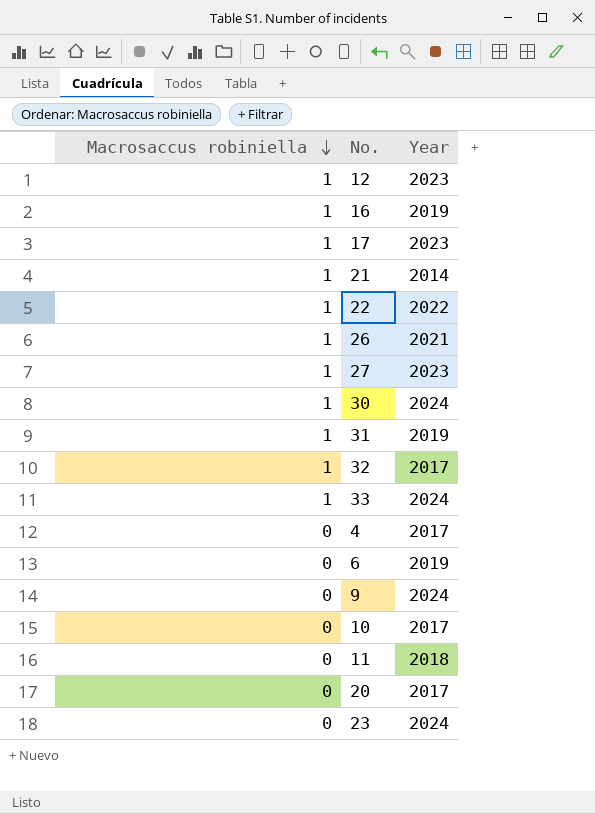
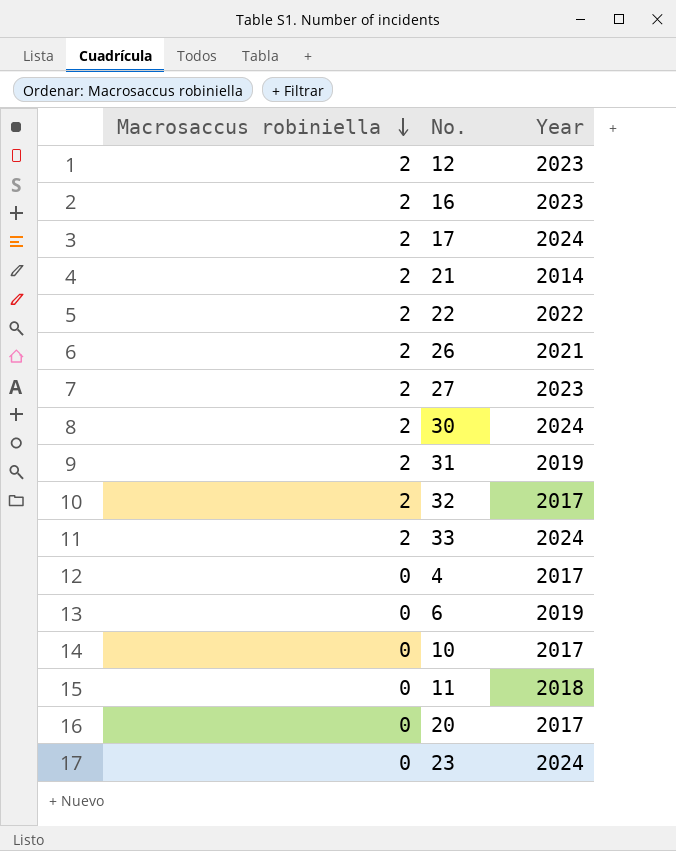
row 9: 0 | 2024 -> none
12 | Macrosaccus robiniella: 1 -> 2
16 | Macrosaccus robiniella: 1 -> 2
16 | Year: 2019 -> 2023
17 | Macrosaccus robiniella: 1 -> 2
17 | Year: 2023 -> 2024
21 | Macrosaccus robiniella: 1 -> 2
22 | Macrosaccus robiniella: 1 -> 2
26 | Macrosaccus robiniella: 1 -> 2
27 | Macrosaccus robiniella: 1 -> 2
30 | Macrosaccus robiniella: 1 -> 2
31 | Macrosaccus robiniella: 1 -> 2
32 | Macrosaccus robiniella: 1 -> 2
33 | Macrosaccus robiniella: 1 -> 2

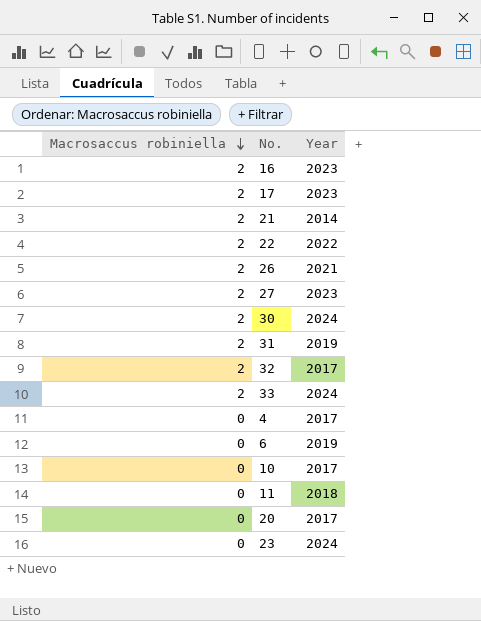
row 12: 2 | 2023 -> none
17 | Year: 2024 -> 2023

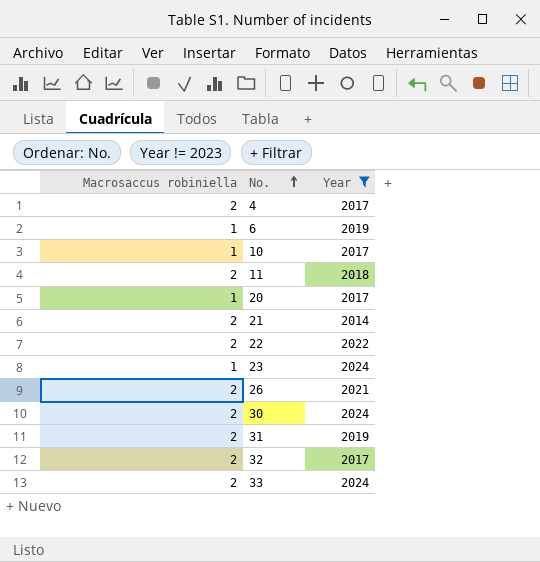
filter: none -> Year != 2023
row order: Macrosaccus robiniella descending -> No. ascending
4 | Macrosaccus robiniella: 0 -> 2
6 | Macrosaccus robiniella: 0 -> 1
10 | Macrosaccus robiniella: 0 -> 1
11 | Macrosaccus robiniella: 0 -> 2
20 | Macrosaccus robiniella: 0 -> 1
23 | Macrosaccus robiniella: 0 -> 1

